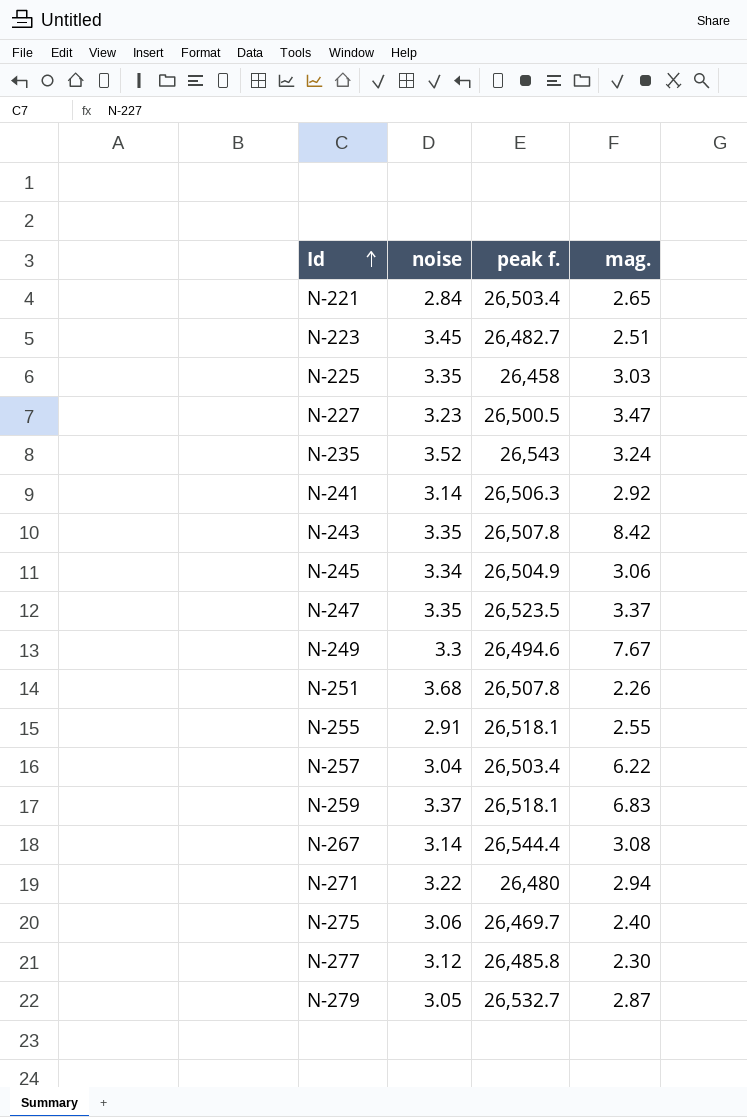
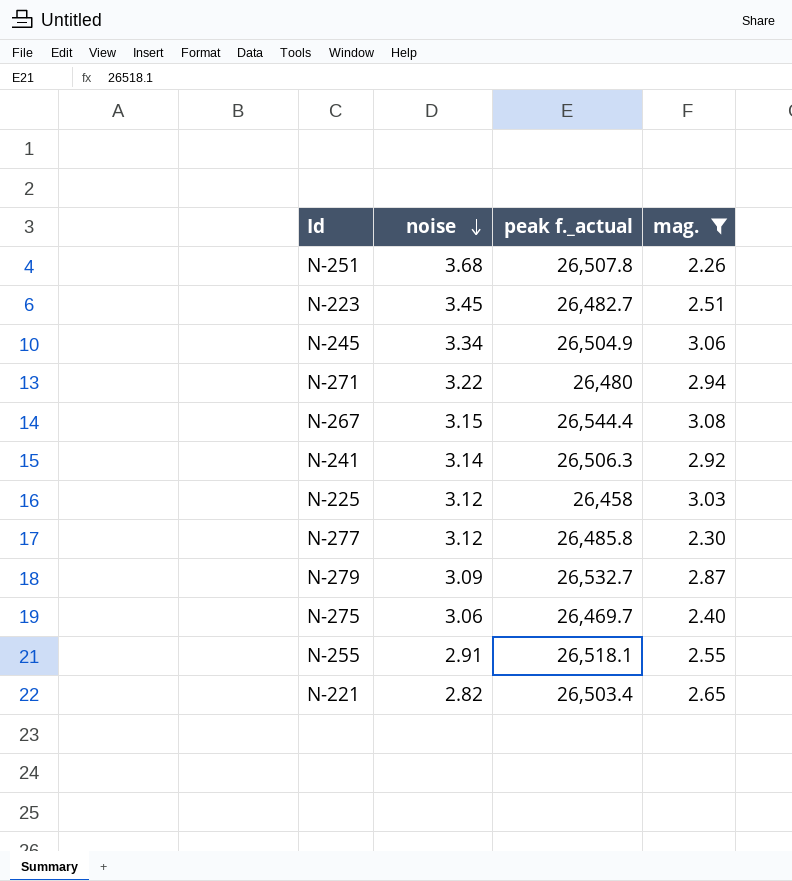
filter: none -> mag. <= 3.08
row order: Id ascending -> noise descending
column name: peak f. -> peak f._actual
N-267 | noise: 3.14 -> 3.15
N-225 | noise: 3.35 -> 3.12
N-279 | noise: 3.05 -> 3.09
N-221 | noise: 2.84 -> 2.82

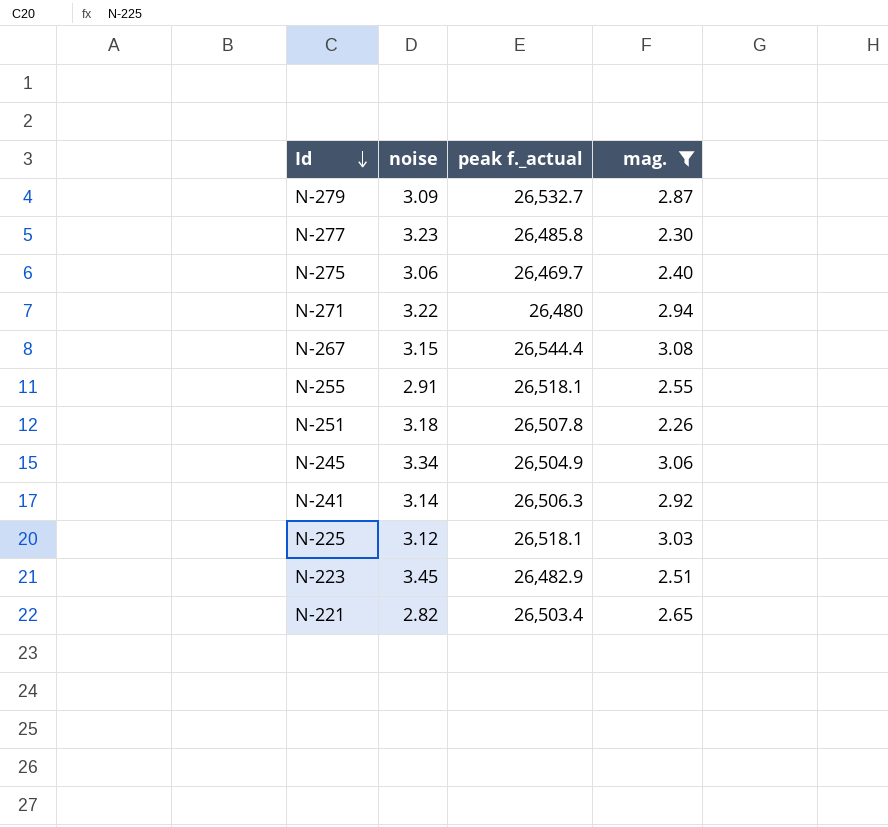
row order: noise descending -> Id descending
N-277 | noise: 3.12 -> 3.23
N-251 | noise: 3.68 -> 3.18
N-225 | peak f._actual: 26,458 -> 26,518.1
N-223 | peak f._actual: 26,482.7 -> 26,482.9

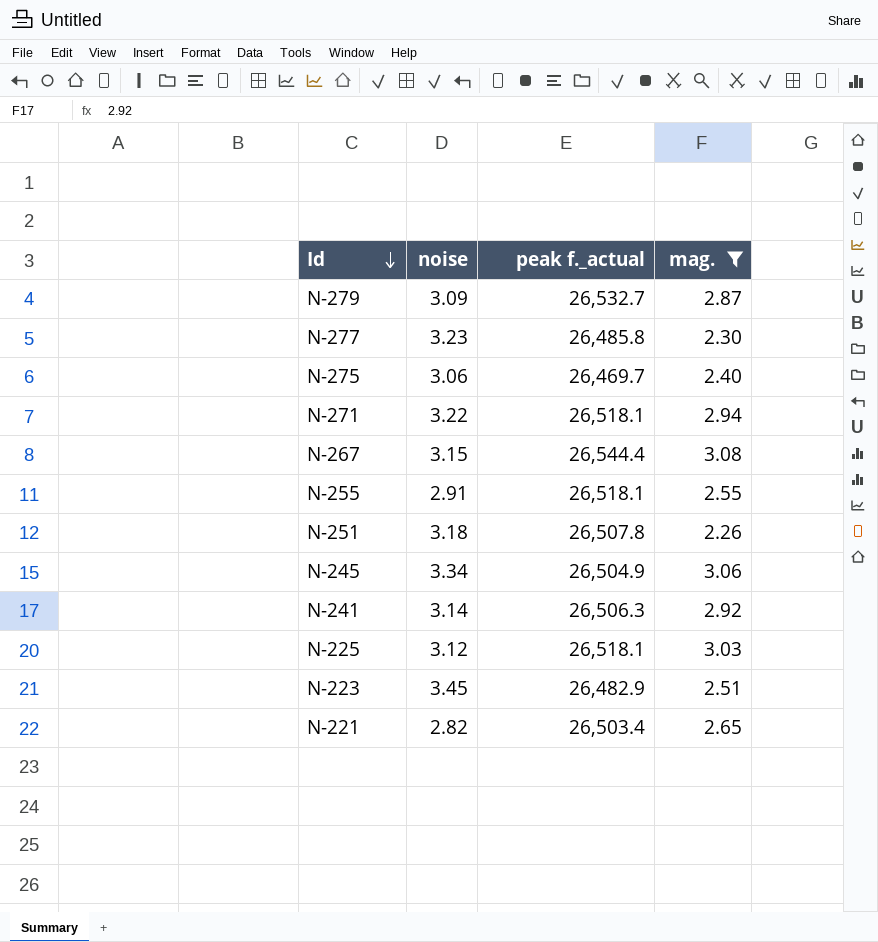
N-271 | peak f._actual: 26,480 -> 26,518.1

